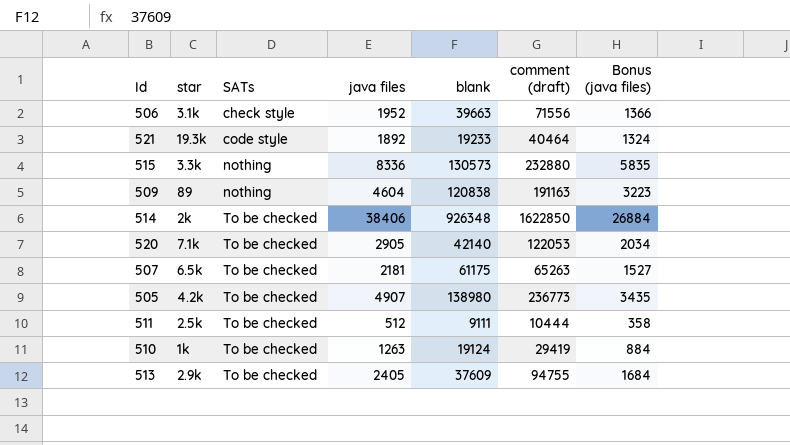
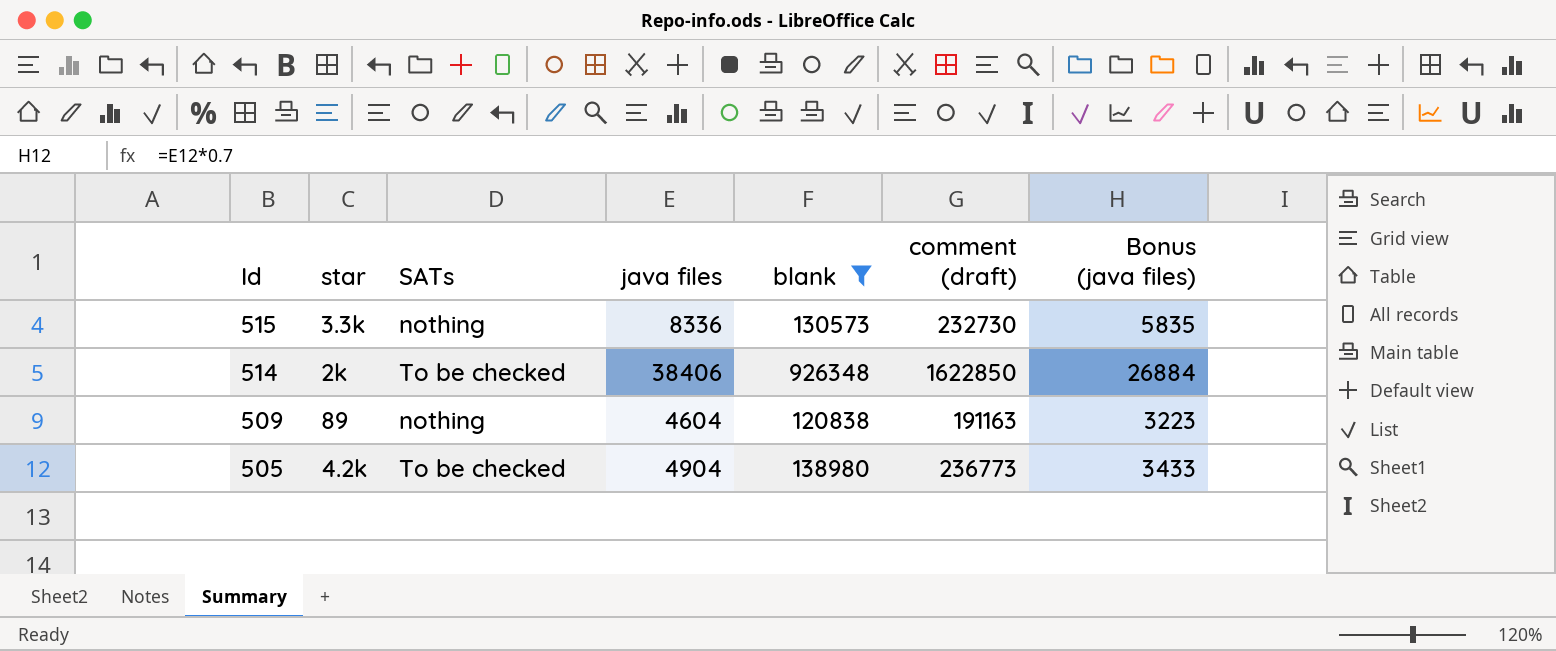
filter: none -> blank >= 120838
row order: SATs ascending -> Id descending
515 | comment (draft): 232880 -> 232730
505 | java files: 4907 -> 4904
505 | Bonus (java files): 3435 -> 3433

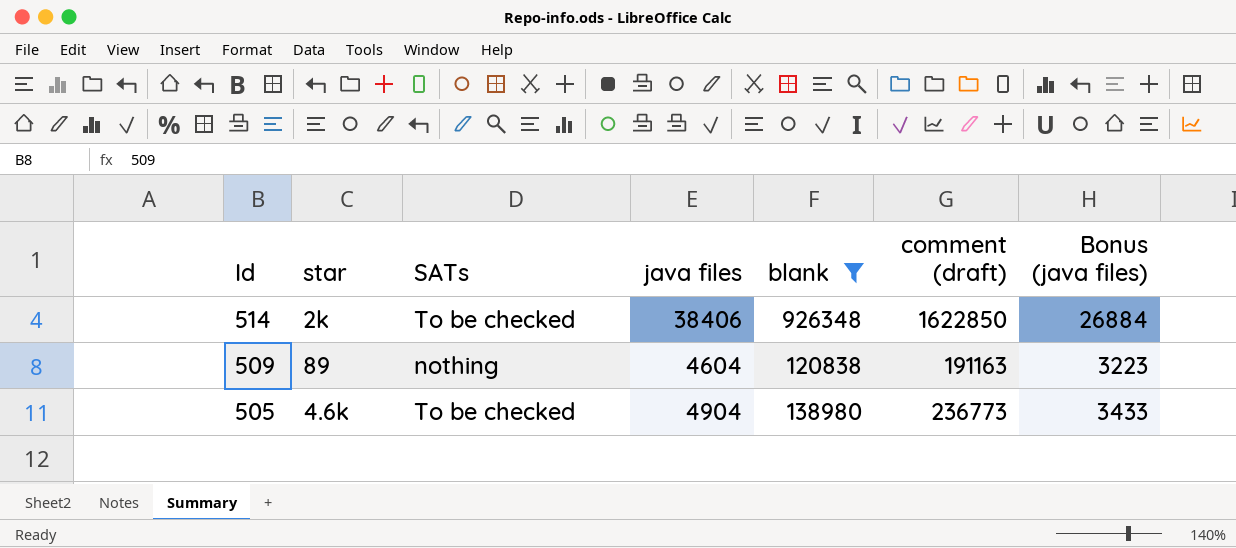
row 515: 3.3k | nothing | 8336 | 130573 | 232730 | 5835 -> none
505 | star: 4.2k -> 4.6k

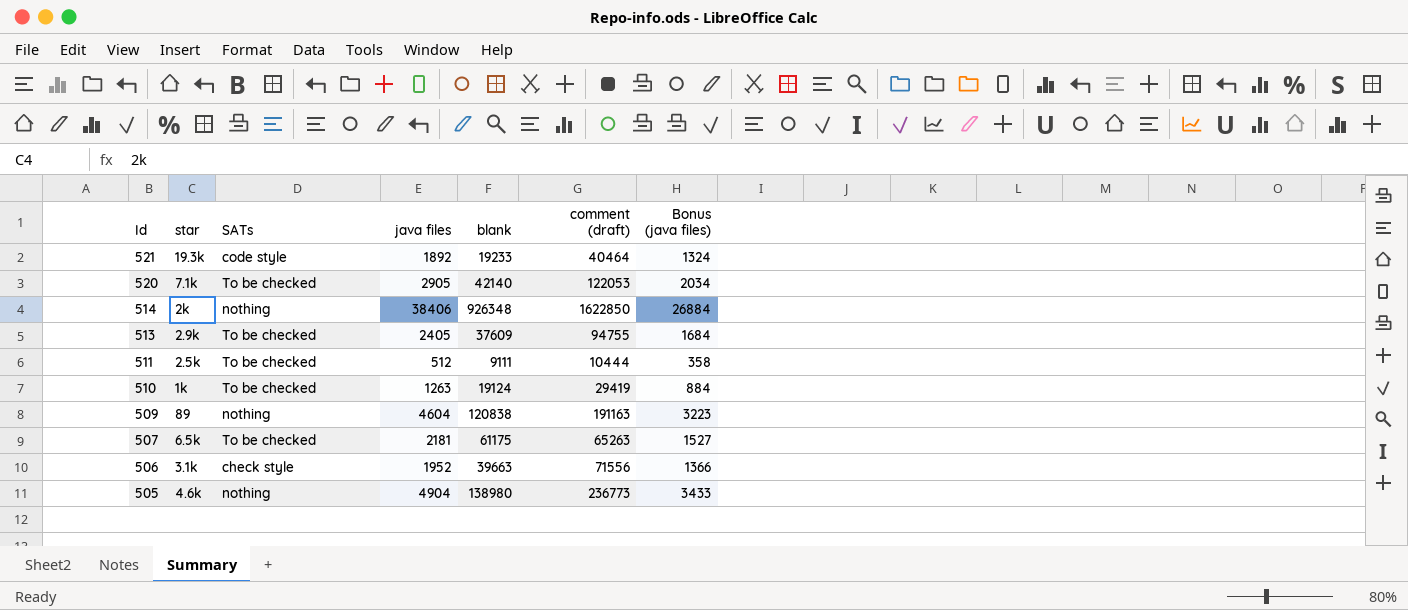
filter: blank >= 120838 -> none
514 | SATs: To be checked -> nothing
505 | SATs: To be checked -> nothing

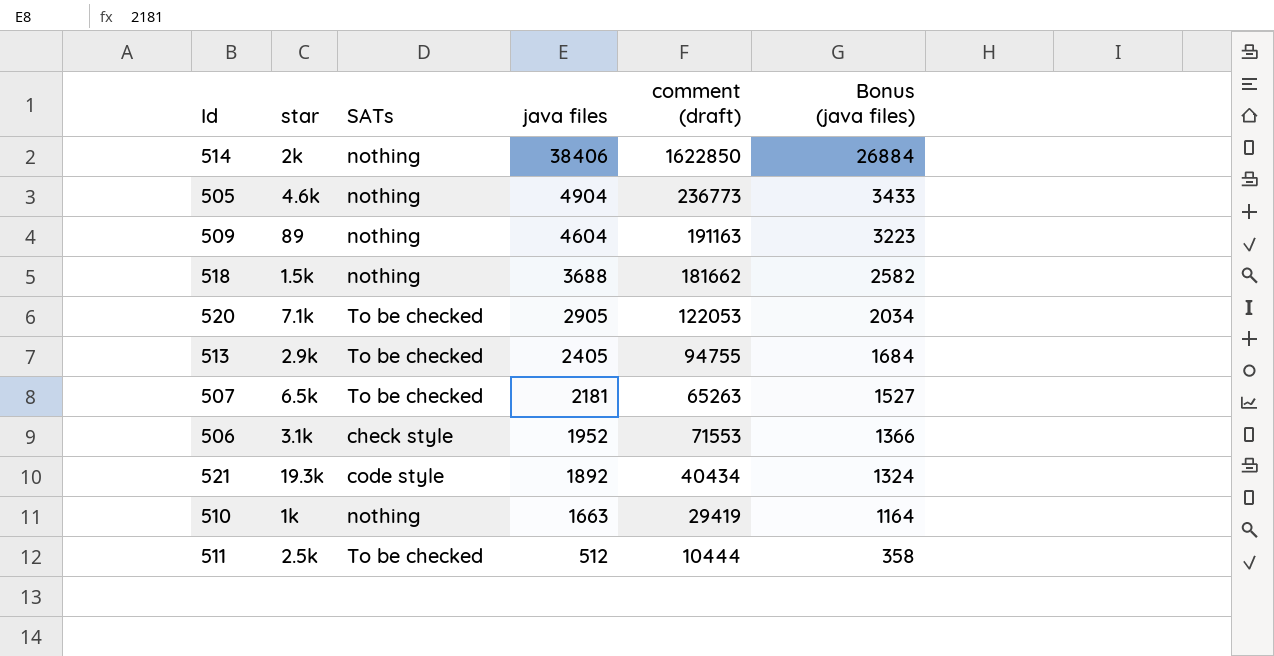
row order: Id descending -> java files descending
column blank | position: 5 -> none
row 518: none -> 1.5k | nothing | 3688 | 181662 | 2582
506 | comment (draft): 71556 -> 71553
521 | comment (draft): 40464 -> 40434
510 | SATs: To be checked -> nothing
510 | java files: 1263 -> 1663
510 | Bonus (java files): 884 -> 1164

